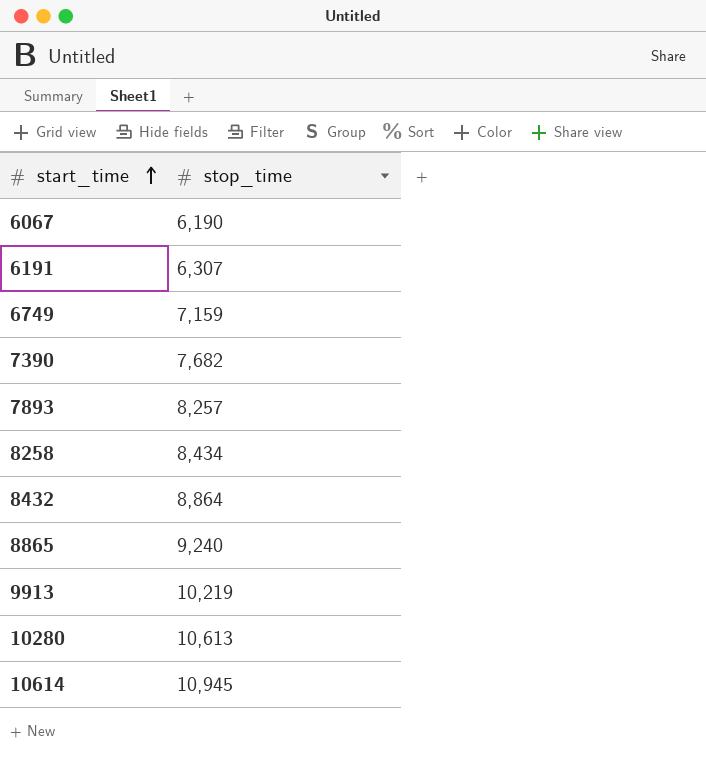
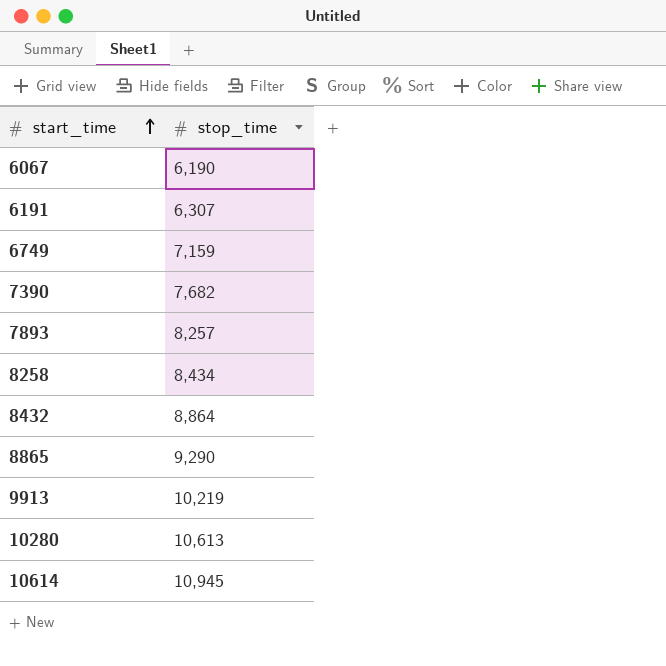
8865 | stop_time: 9,240 -> 9,290

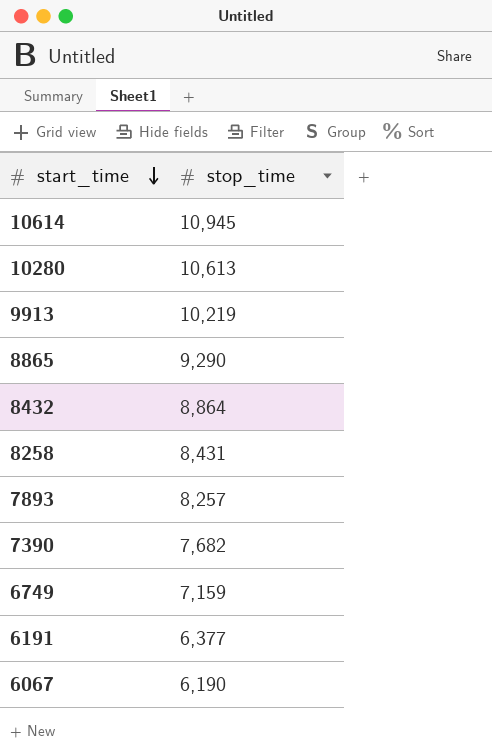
row order: start_time ascending -> start_time descending
8258 | stop_time: 8,434 -> 8,431
6191 | stop_time: 6,307 -> 6,377

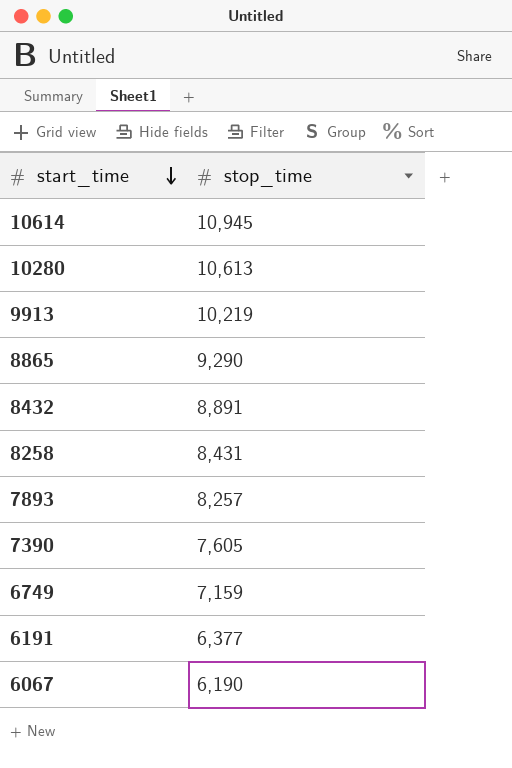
8432 | stop_time: 8,864 -> 8,891
7390 | stop_time: 7,682 -> 7,605

